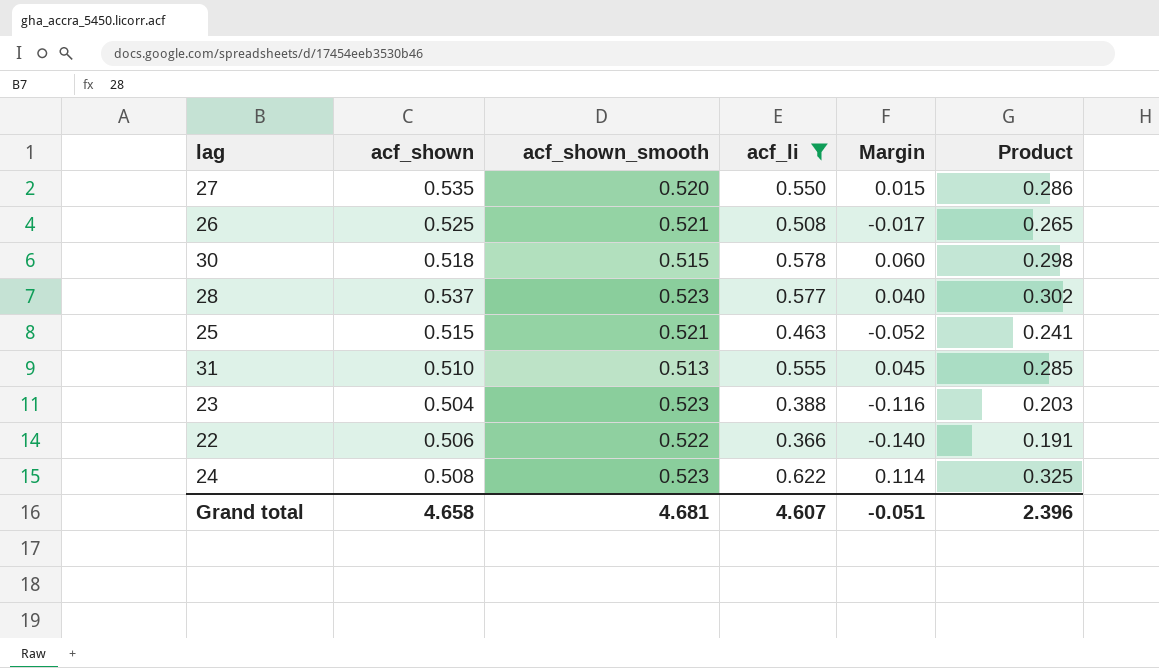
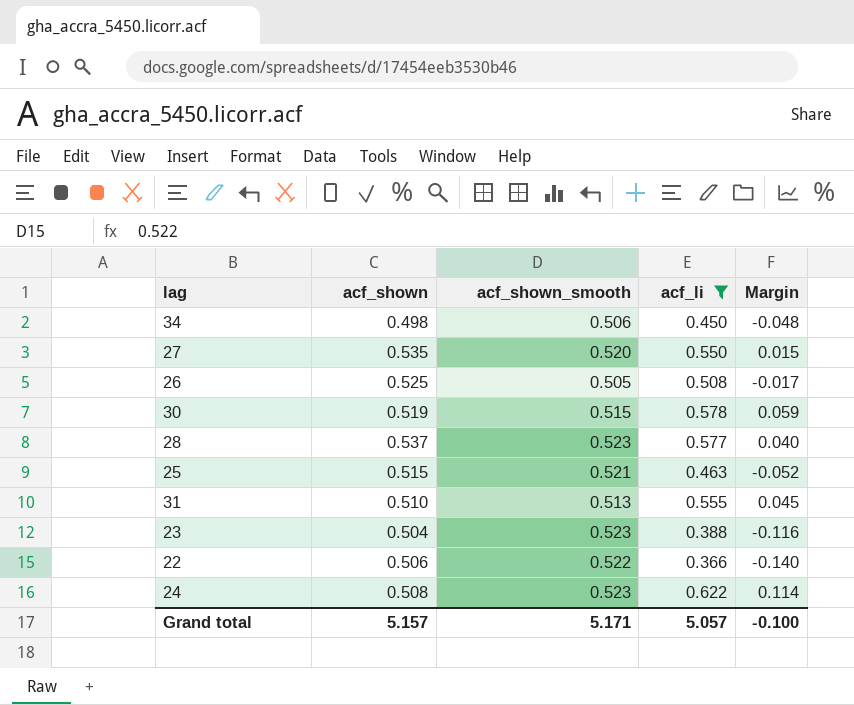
column Product | formula: [acf_shown_smooth] * [acf_li] -> none
row 34: none -> 0.498 | 0.506 | 0.450 | -0.048
26 | acf_shown_smooth: 0.521 -> 0.505
30 | acf_shown: 0.518 -> 0.519
30 | Margin: 0.060 -> 0.059
Grand total | acf_shown: 4.658 -> 5.157
Grand total | acf_shown_smooth: 4.681 -> 5.171
Grand total | acf_li: 4.607 -> 5.057
Grand total | Margin: -0.051 -> -0.100

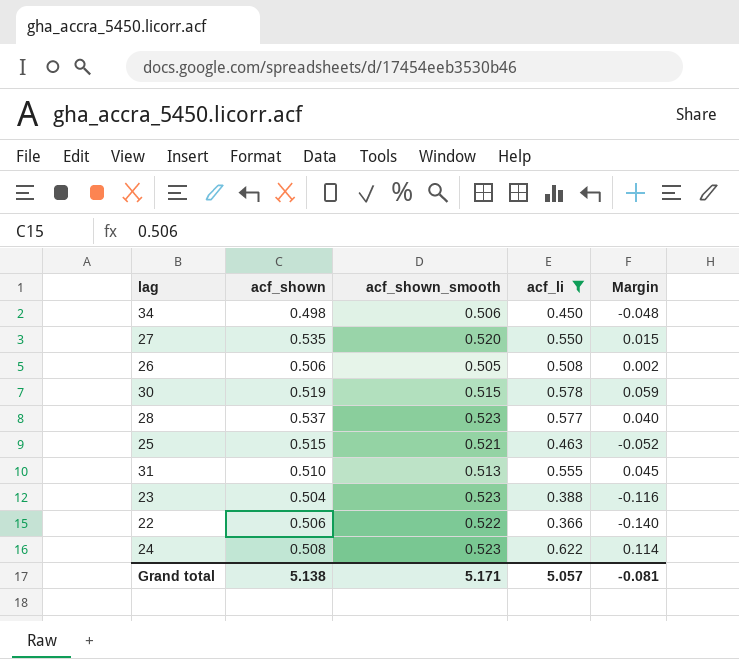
26 | acf_shown: 0.525 -> 0.506
26 | Margin: -0.017 -> 0.002
Grand total | acf_shown: 5.157 -> 5.138
Grand total | Margin: -0.100 -> -0.081

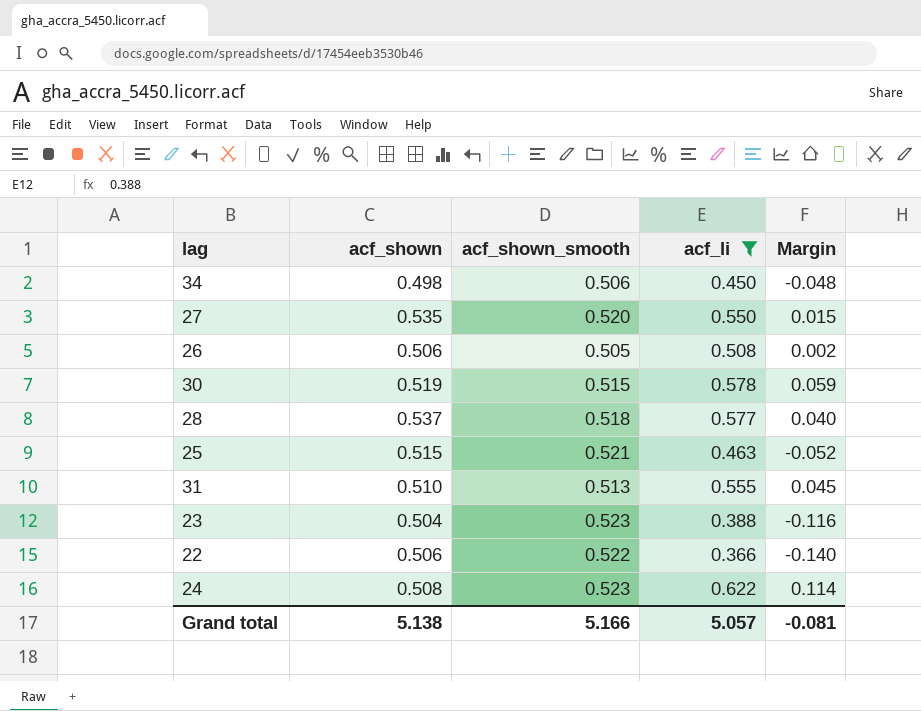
28 | acf_shown_smooth: 0.523 -> 0.518
Grand total | acf_shown_smooth: 5.171 -> 5.166

